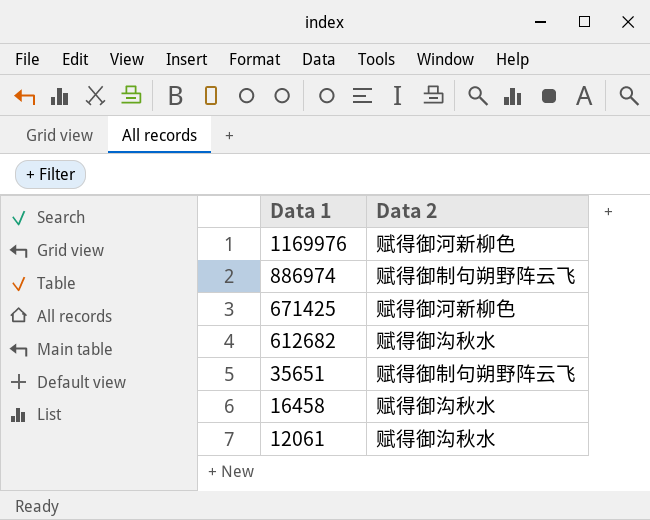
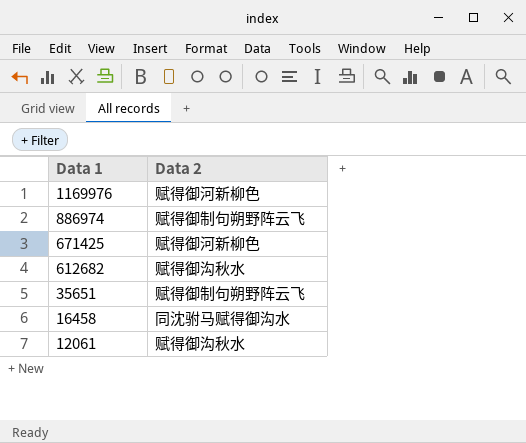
16458 | Data 2: 赋得御沟秋水 -> 同沈驸马赋得御沟水

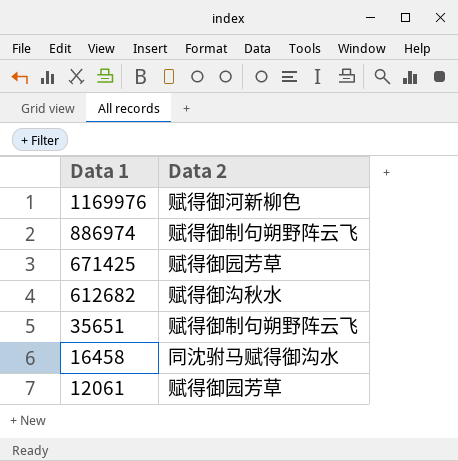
671425 | Data 2: 赋得御河新柳色 -> 赋得御园芳草
12061 | Data 2: 赋得御沟秋水 -> 赋得御园芳草

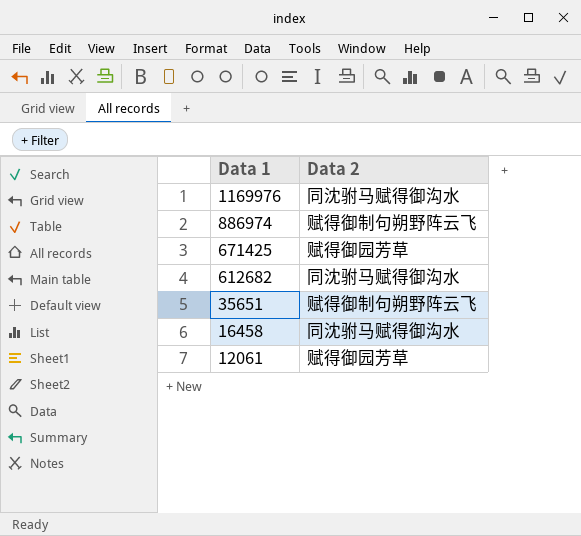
1169976 | Data 2: 赋得御河新柳色 -> 同沈驸马赋得御沟水
612682 | Data 2: 赋得御沟秋水 -> 同沈驸马赋得御沟水

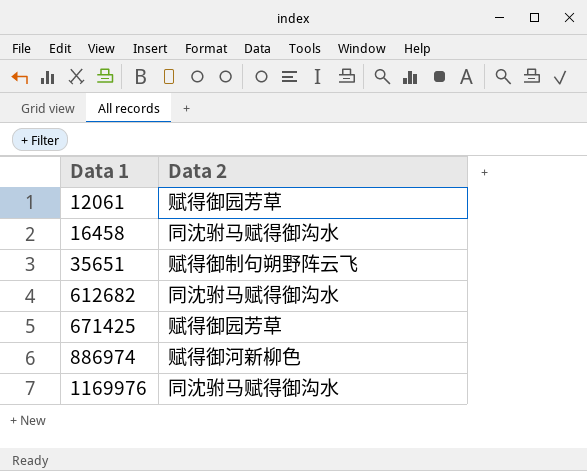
row order: Data 1 descending -> Data 1 ascending
886974 | Data 2: 赋得御制句朔野阵云飞 -> 赋得御河新柳色

